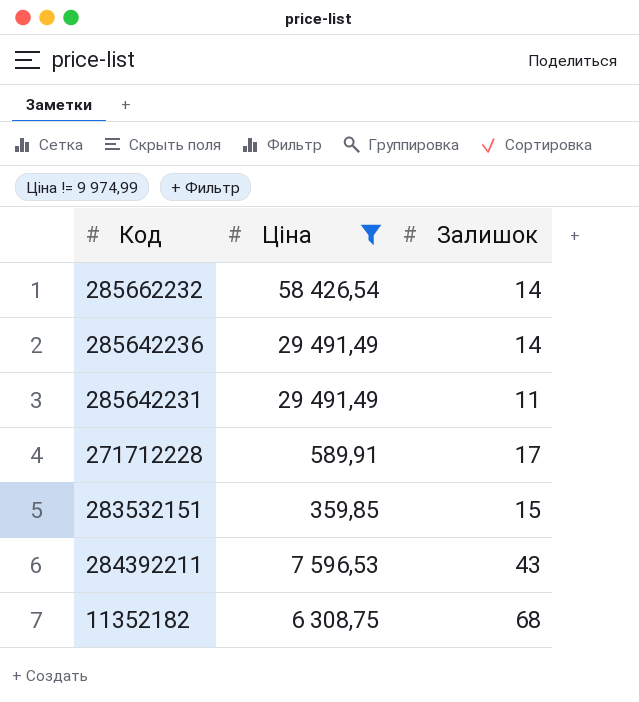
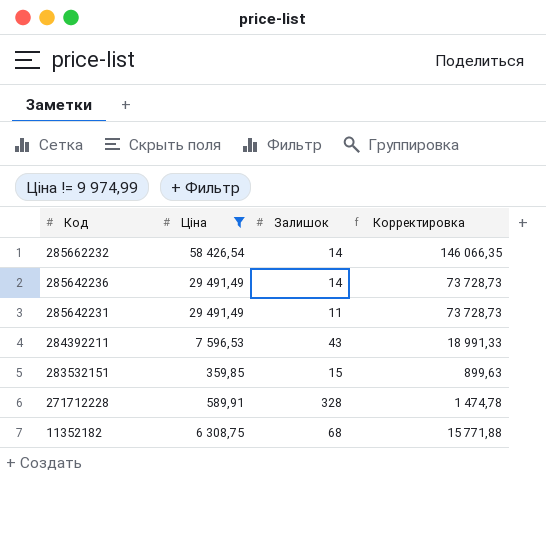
row order: none -> Код descending
column Корректировка | formula: none -> [Ціна] * 2,5
271712228 | Залишок: 17 -> 328

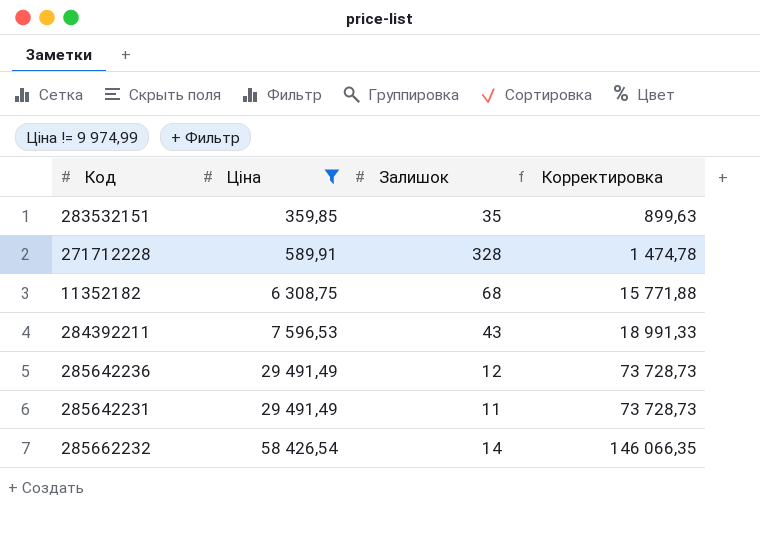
row order: Код descending -> Ціна ascending
283532151 | Залишок: 15 -> 35
285642236 | Залишок: 14 -> 12

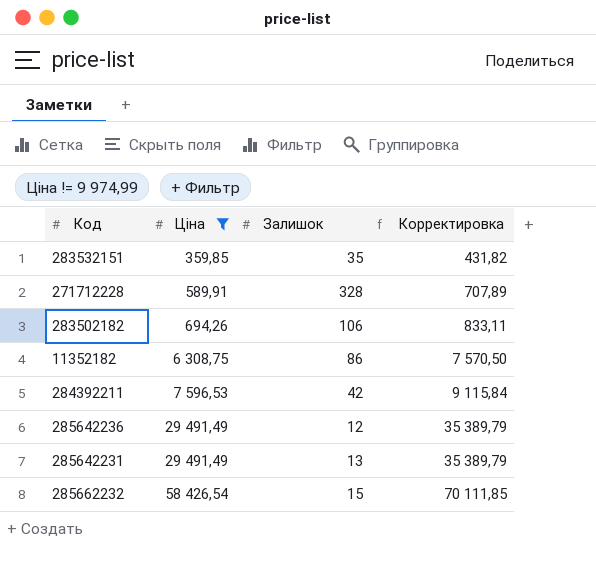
column Корректировка | formula: [Ціна] * 2,5 -> [Ціна] * 1,2
row 283502182: none -> 694,26 | 106 | 833,11
11352182 | Залишок: 68 -> 86
284392211 | Залишок: 43 -> 42
285642231 | Залишок: 11 -> 13
285662232 | Залишок: 14 -> 15

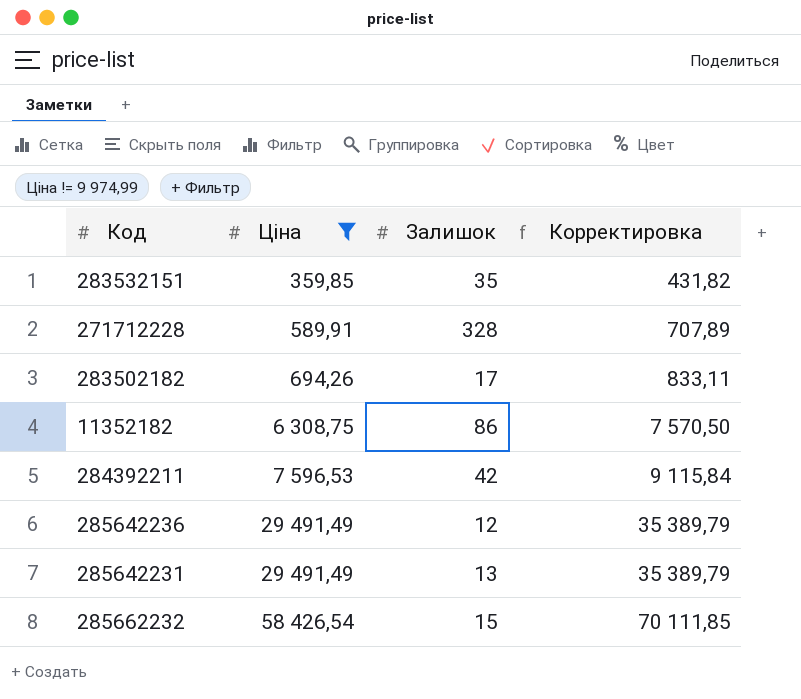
283502182 | Залишок: 106 -> 17

